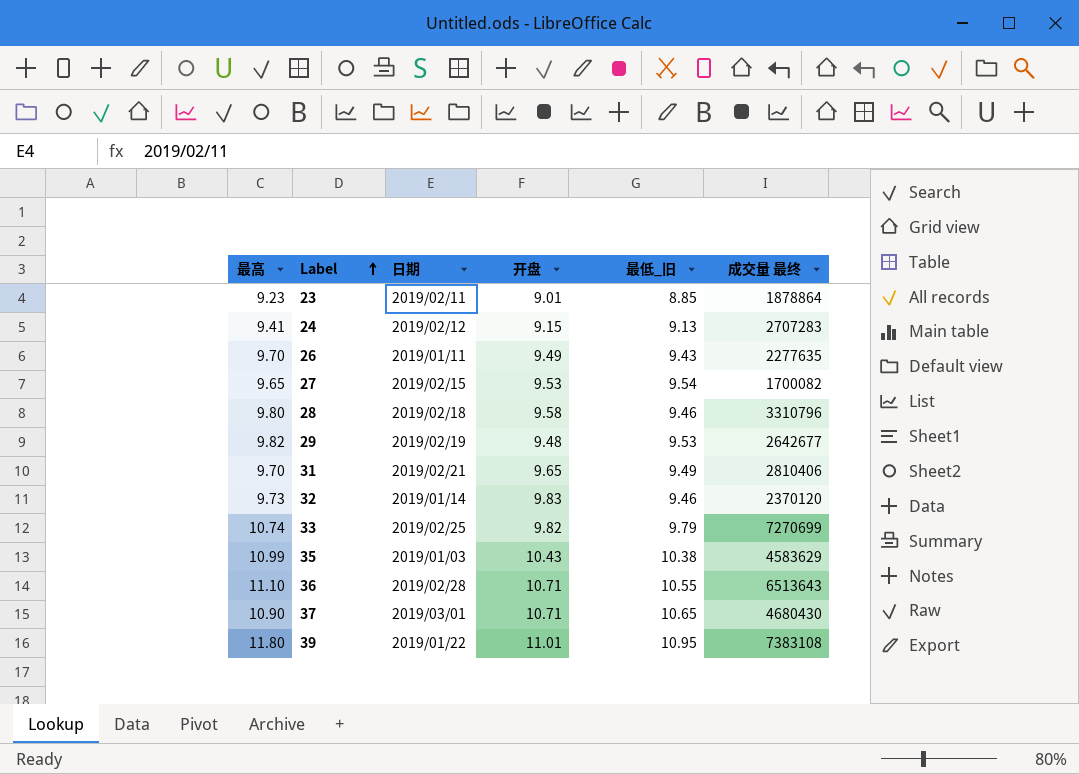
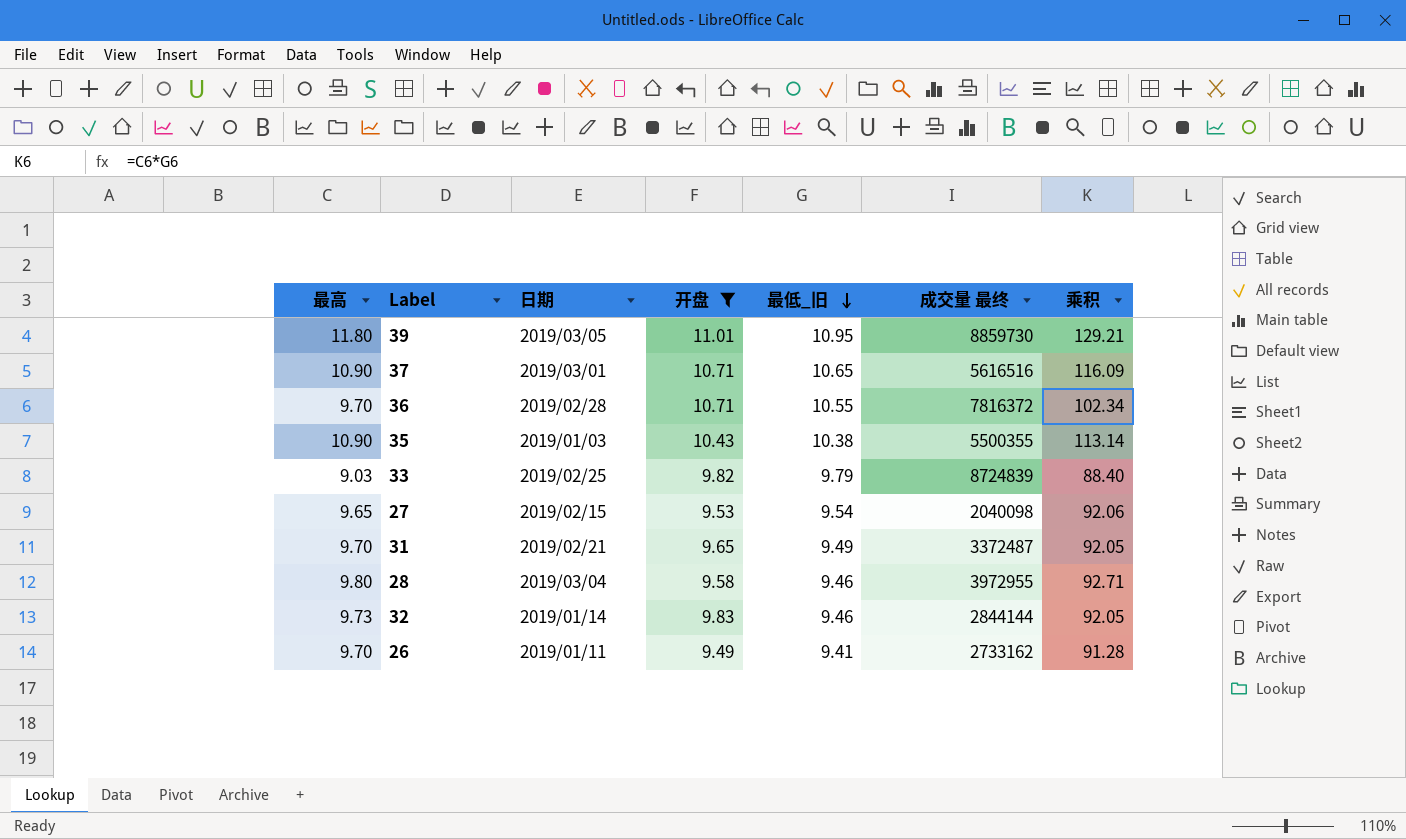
filter: none -> 开盘 >= 9.49
row order: Label ascending -> 最低_旧 descending
column 乘积 | formula: none -> [最高] * [最低_旧]
39 | 日期: 2019/01/22 -> 2019/03/05
39 | 成交量 最终: 7383108 -> 8859730
37 | 成交量 最终: 4680430 -> 5616516
36 | 最高: 11.10 -> 9.70
36 | 成交量 最终: 6513643 -> 7816372
35 | 最高: 10.99 -> 10.90
35 | 成交量 最终: 4583629 -> 5500355
33 | 最高: 10.74 -> 9.03
33 | 成交量 最终: 7270699 -> 8724839
27 | 成交量 最终: 1700082 -> 2040098
31 | 成交量 最终: 2810406 -> 3372487
28 | 日期: 2019/02/18 -> 2019/03/04
28 | 成交量 最终: 3310796 -> 3972955
32 | 成交量 最终: 2370120 -> 2844144
26 | 最低_旧: 9.43 -> 9.41
26 | 成交量 最终: 2277635 -> 2733162

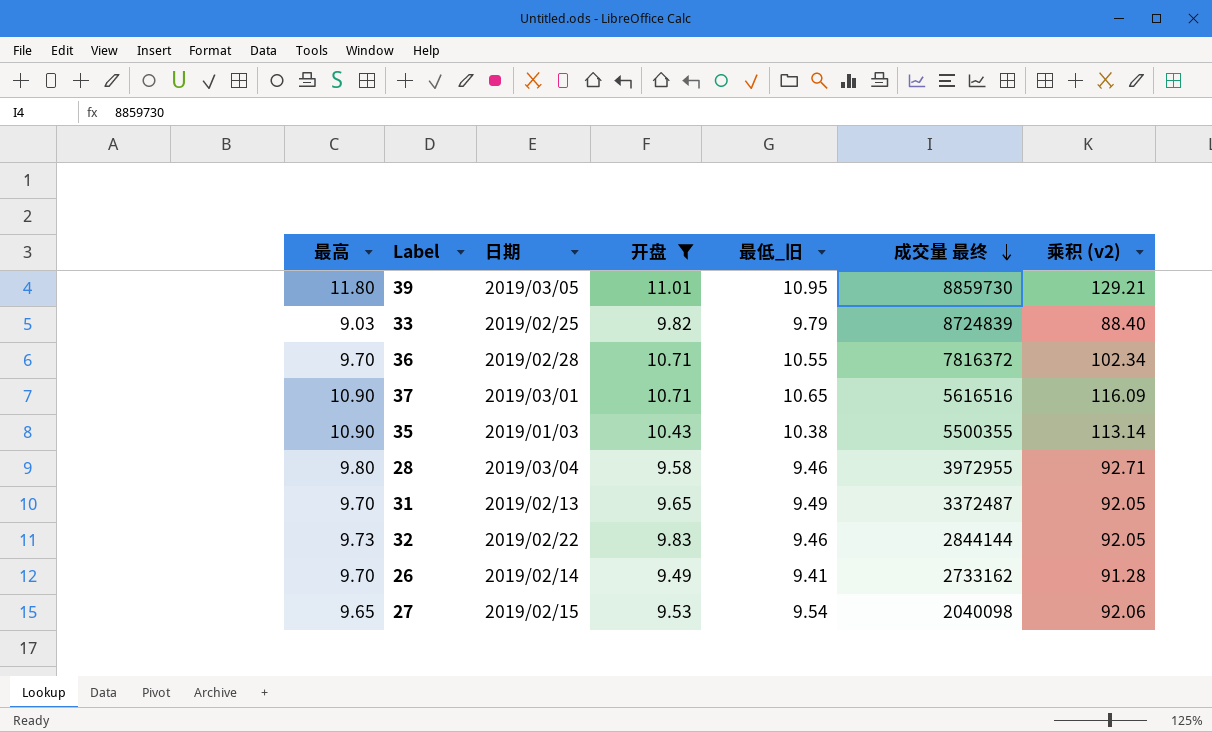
row order: 最低_旧 descending -> 成交量 最终 descending
column name: 乘积 -> 乘积 (v2)
31 | 日期: 2019/02/21 -> 2019/02/13
32 | 日期: 2019/01/14 -> 2019/02/22
26 | 日期: 2019/01/11 -> 2019/02/14

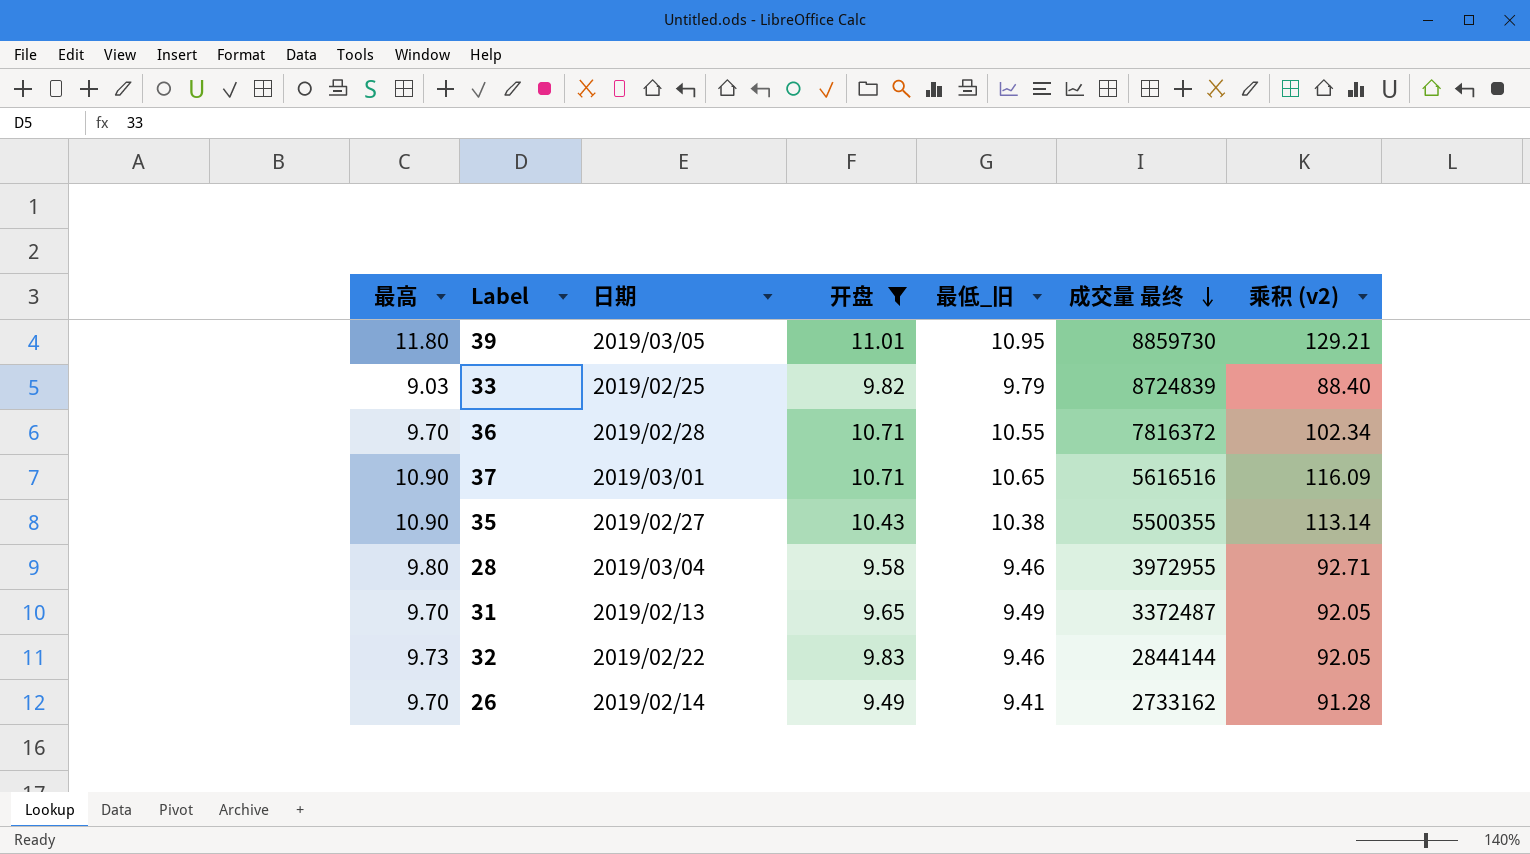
row 27: 9.65 | 2019/02/15 | 9.53 | 9.54 | 2040098 | 92.06 -> none
35 | 日期: 2019/01/03 -> 2019/02/27

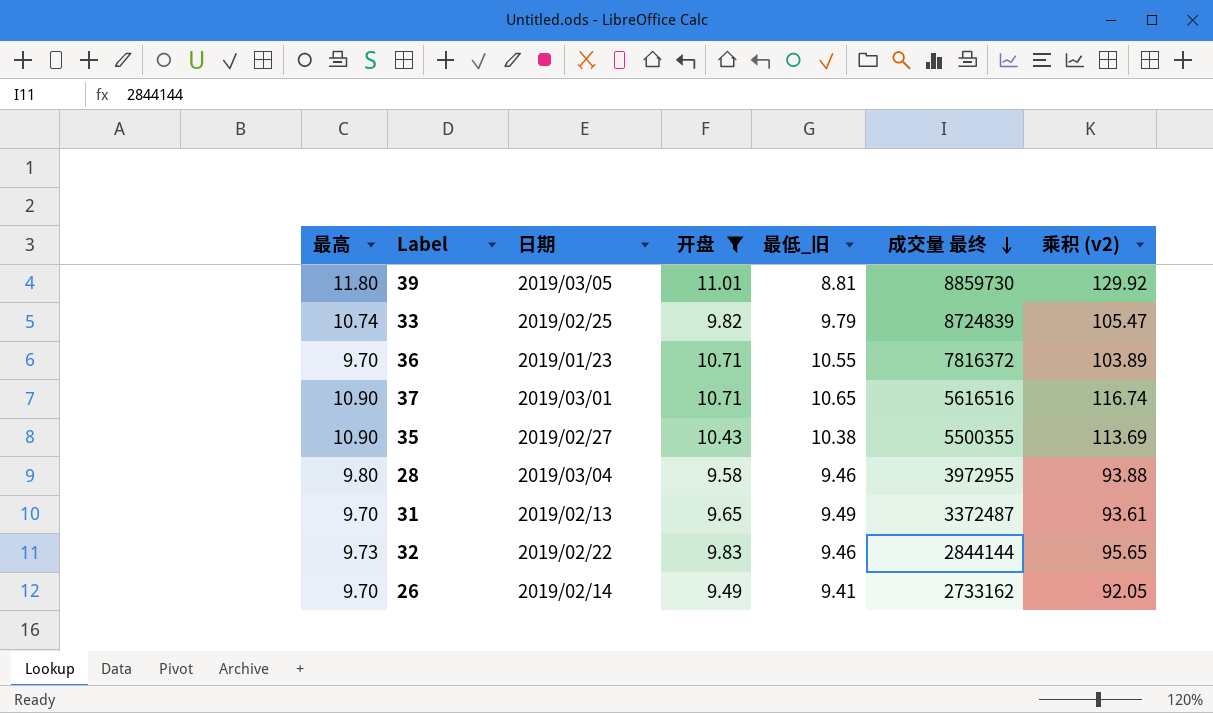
column 乘积 (v2) | formula: [最高] * [最低_旧] -> [最高] * [开盘]
39 | 最低_旧: 10.95 -> 8.81
33 | 最高: 9.03 -> 10.74
36 | 日期: 2019/02/28 -> 2019/01/23

